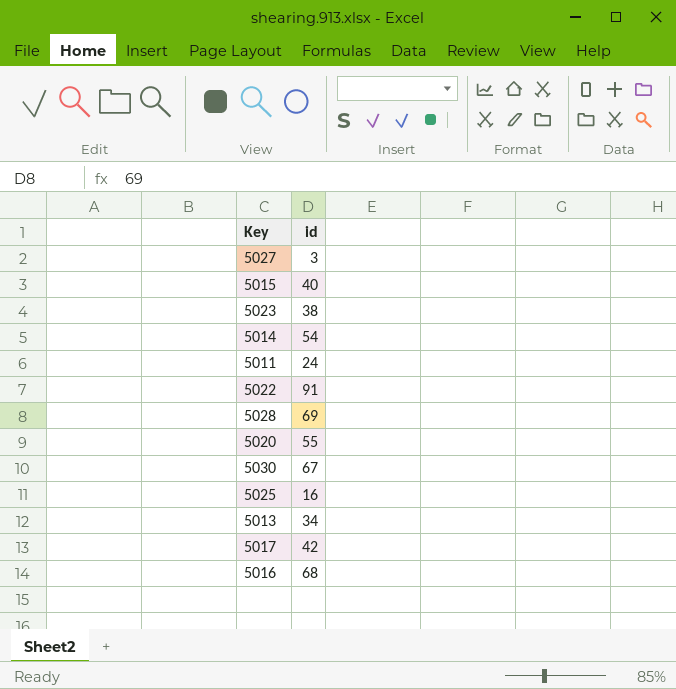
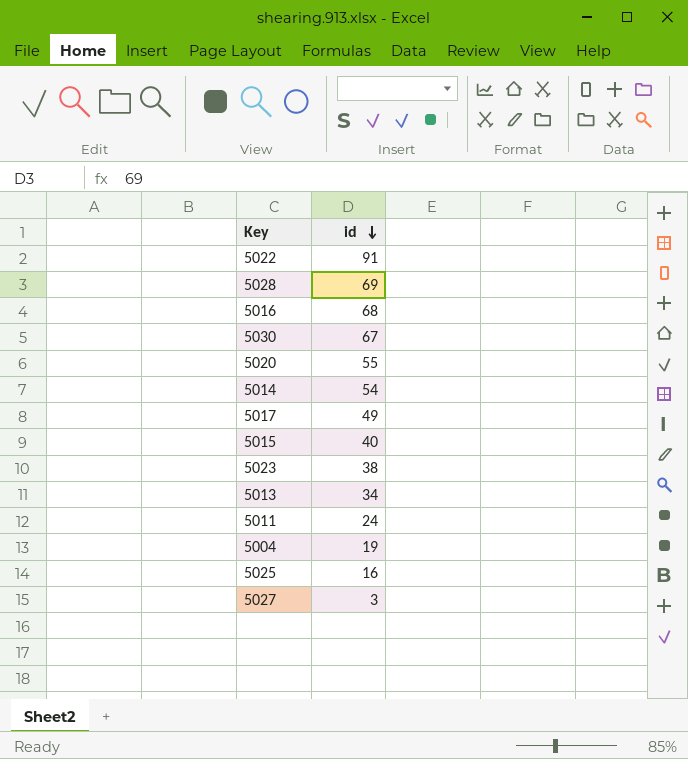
row order: none -> id descending
5017 | id: 42 -> 49
row 5004: none -> 19

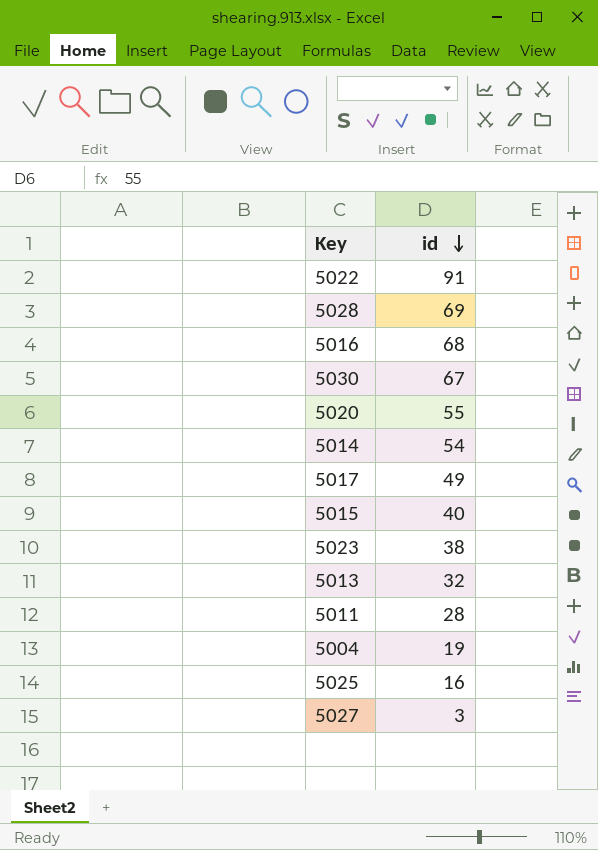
5013 | id: 34 -> 32
5011 | id: 24 -> 28

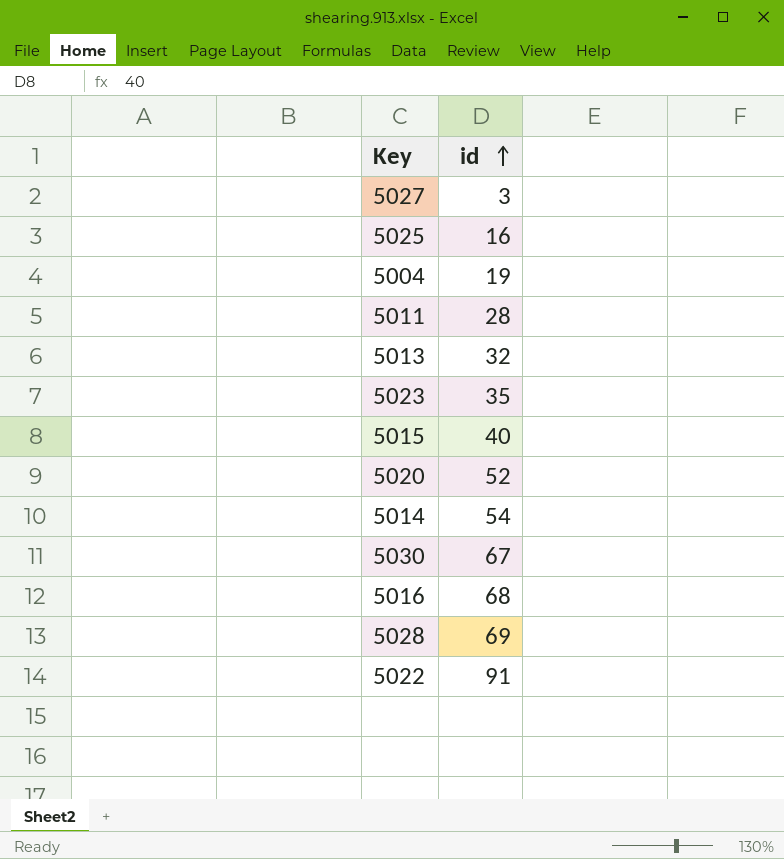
row order: id descending -> id ascending
row 5017: 49 -> none
5023 | id: 38 -> 35
5020 | id: 55 -> 52

